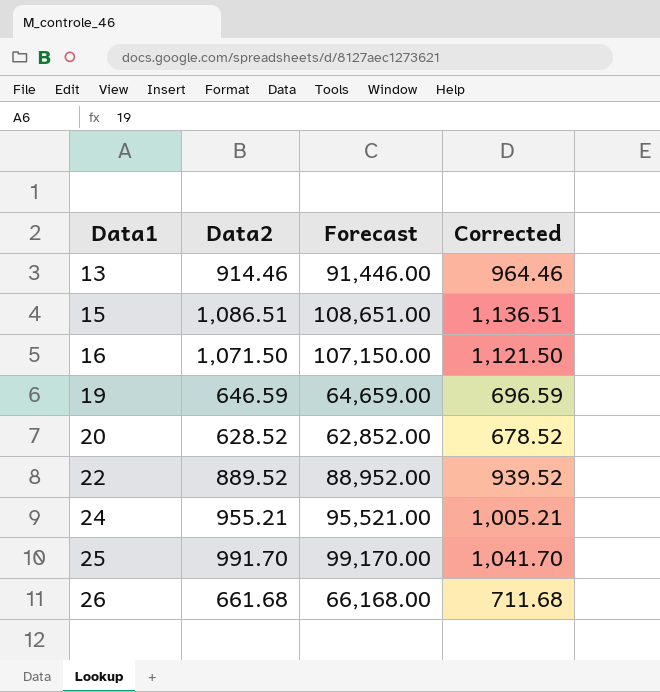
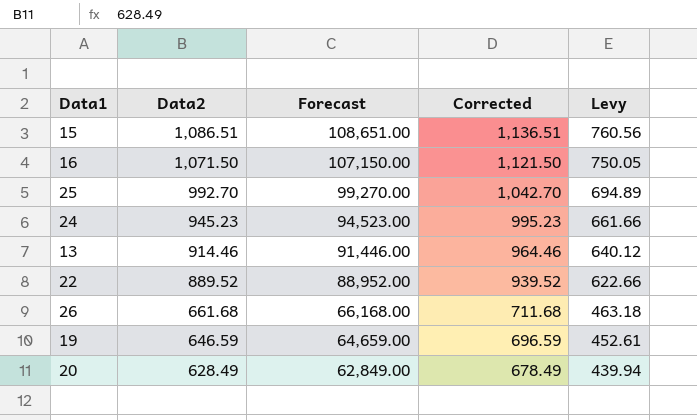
row order: Data1 ascending -> Data2 descending
column Levy | formula: none -> [Data2] * 0.7
25 | Data2: 991.70 -> 992.70
25 | Forecast: 99,170.00 -> 99,270.00
25 | Corrected: 1,041.70 -> 1,042.70
24 | Data2: 955.21 -> 945.23
24 | Forecast: 95,521.00 -> 94,523.00
24 | Corrected: 1,005.21 -> 995.23
20 | Data2: 628.52 -> 628.49
20 | Forecast: 62,852.00 -> 62,849.00
20 | Corrected: 678.52 -> 678.49

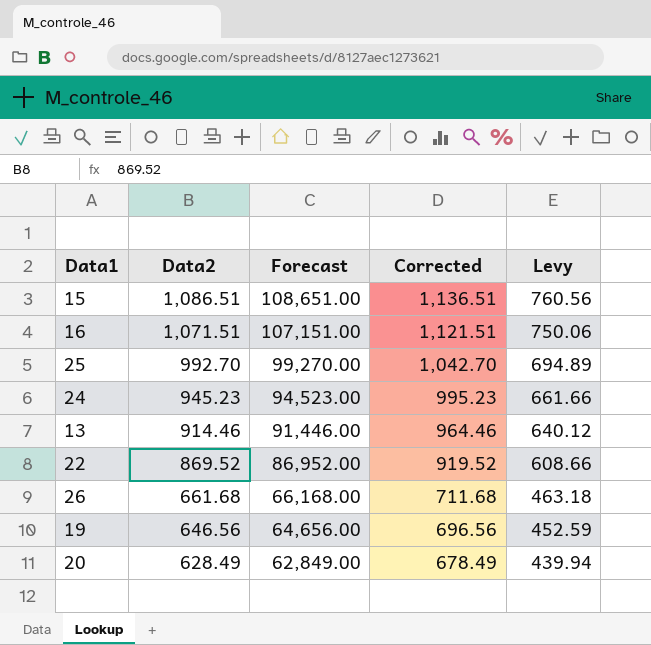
16 | Data2: 1,071.50 -> 1,071.51
16 | Forecast: 107,150.00 -> 107,151.00
16 | Corrected: 1,121.50 -> 1,121.51
16 | Levy: 750.05 -> 750.06
22 | Data2: 889.52 -> 869.52
22 | Forecast: 88,952.00 -> 86,952.00
22 | Corrected: 939.52 -> 919.52
22 | Levy: 622.66 -> 608.66
19 | Data2: 646.59 -> 646.56
19 | Forecast: 64,659.00 -> 64,656.00
19 | Corrected: 696.59 -> 696.56
19 | Levy: 452.61 -> 452.59

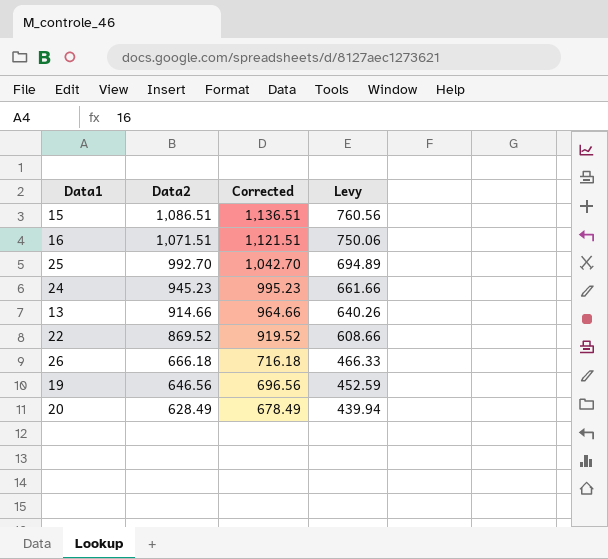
column Forecast | formula: [Data2] * 100 -> none
13 | Data2: 914.46 -> 914.66
13 | Corrected: 964.46 -> 964.66
13 | Levy: 640.12 -> 640.26
26 | Data2: 661.68 -> 666.18
26 | Corrected: 711.68 -> 716.18
26 | Levy: 463.18 -> 466.33

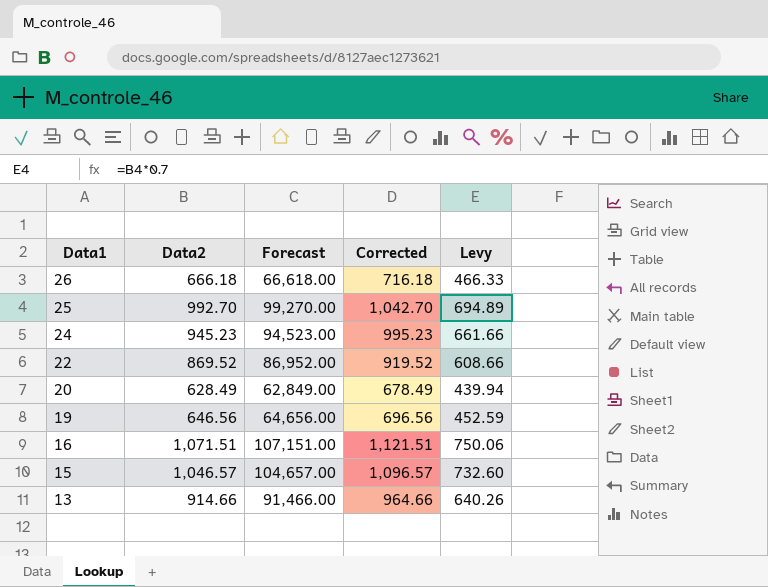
row order: Data2 descending -> Data1 descending
column Forecast | formula: none -> [Data2] * 100
15 | Data2: 1,086.51 -> 1,046.57
15 | Corrected: 1,136.51 -> 1,096.57
15 | Levy: 760.56 -> 732.60

